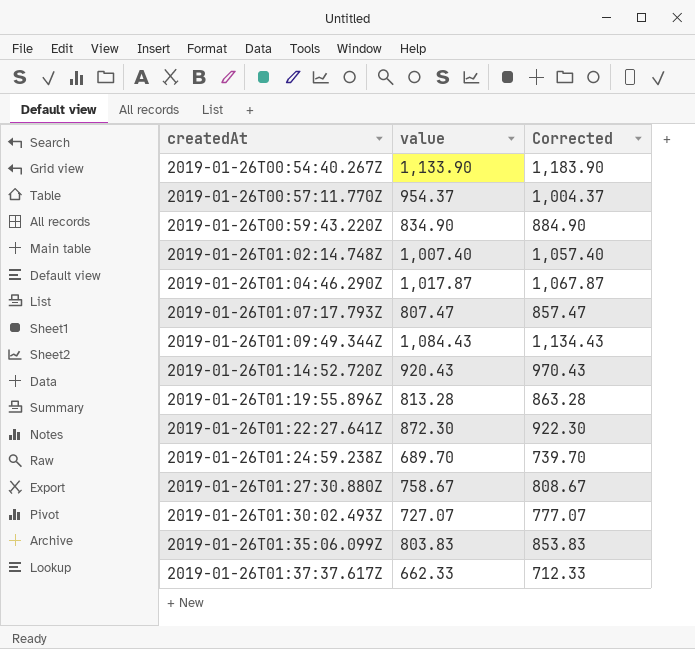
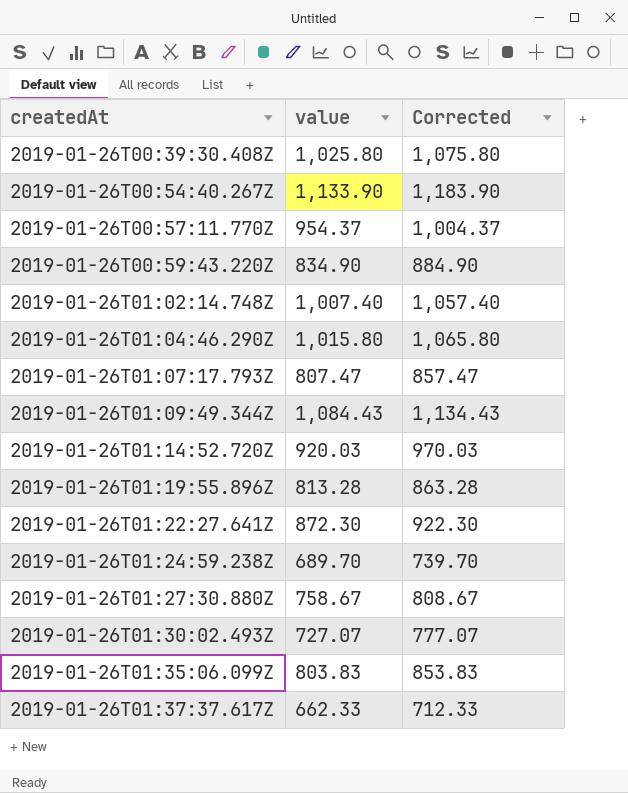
row 2019-01-26T00:39:30.408Z: none -> 1,025.80 | 1,075.80
2019-01-26T01:04:46.290Z | value: 1,017.87 -> 1,015.80
2019-01-26T01:04:46.290Z | Corrected: 1,067.87 -> 1,065.80
2019-01-26T01:14:52.720Z | value: 920.43 -> 920.03
2019-01-26T01:14:52.720Z | Corrected: 970.43 -> 970.03

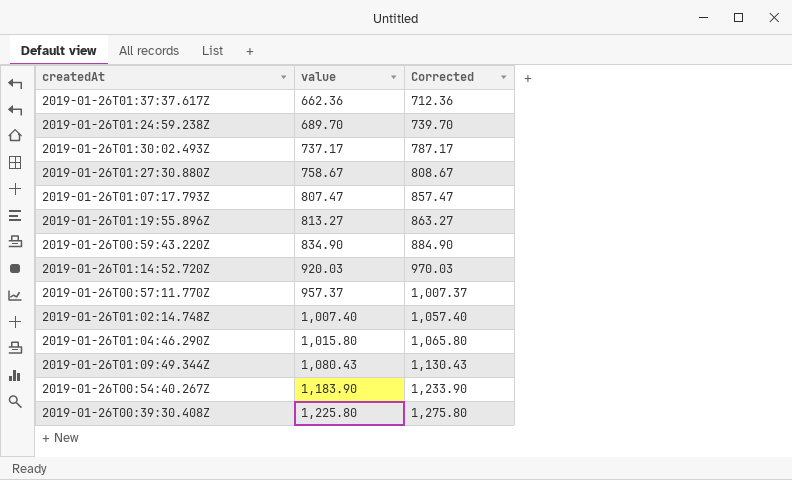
row order: createdAt ascending -> value ascending
row 2019-01-26T01:22:27.641Z: 872.30 | 922.30 -> none
row 2019-01-26T01:35:06.099Z: 803.83 | 853.83 -> none
2019-01-26T01:37:37.617Z | value: 662.33 -> 662.36
2019-01-26T01:37:37.617Z | Corrected: 712.33 -> 712.36
2019-01-26T01:30:02.493Z | value: 727.07 -> 737.17
2019-01-26T01:30:02.493Z | Corrected: 777.07 -> 787.17
2019-01-26T01:19:55.896Z | value: 813.28 -> 813.27
2019-01-26T01:19:55.896Z | Corrected: 863.28 -> 863.27
2019-01-26T00:57:11.770Z | value: 954.37 -> 957.37
2019-01-26T00:57:11.770Z | Corrected: 1,004.37 -> 1,007.37
2019-01-26T01:09:49.344Z | value: 1,084.43 -> 1,080.43
2019-01-26T01:09:49.344Z | Corrected: 1,134.43 -> 1,130.43
2019-01-26T00:54:40.267Z | value: 1,133.90 -> 1,183.90
2019-01-26T00:54:40.267Z | Corrected: 1,183.90 -> 1,233.90
2019-01-26T00:39:30.408Z | value: 1,025.80 -> 1,225.80
2019-01-26T00:39:30.408Z | Corrected: 1,075.80 -> 1,275.80

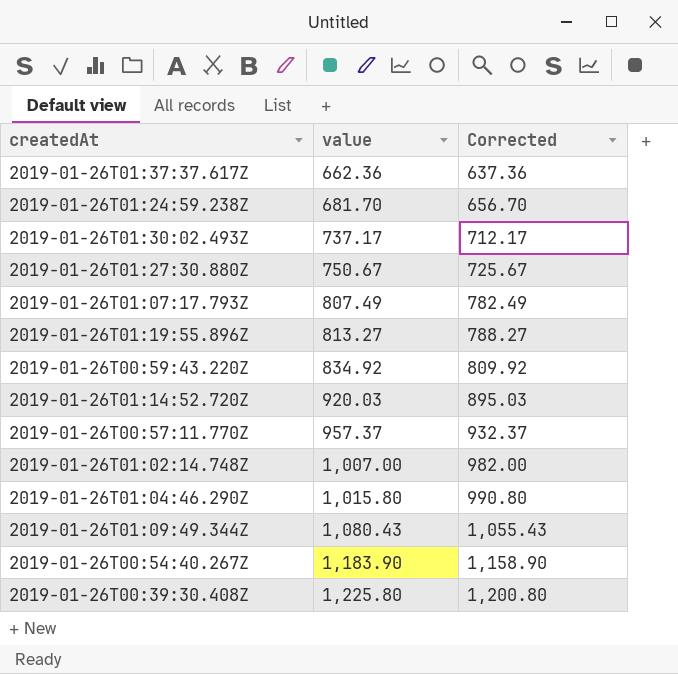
column Corrected | formula: [value] + 50 -> [value] - 25
2019-01-26T01:24:59.238Z | value: 689.70 -> 681.70
2019-01-26T01:27:30.880Z | value: 758.67 -> 750.67
2019-01-26T01:07:17.793Z | value: 807.47 -> 807.49
2019-01-26T00:59:43.220Z | value: 834.90 -> 834.92
2019-01-26T01:02:14.748Z | value: 1,007.40 -> 1,007.00

